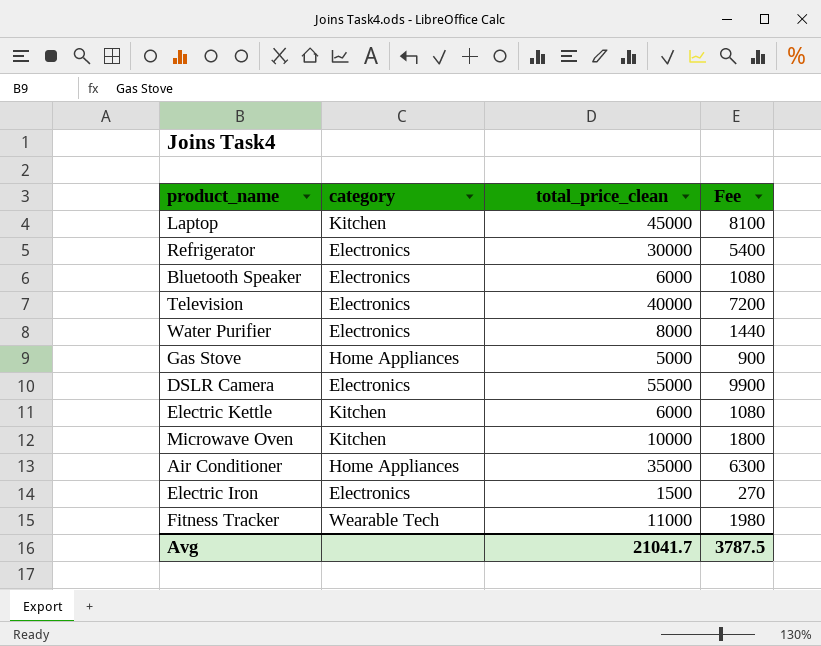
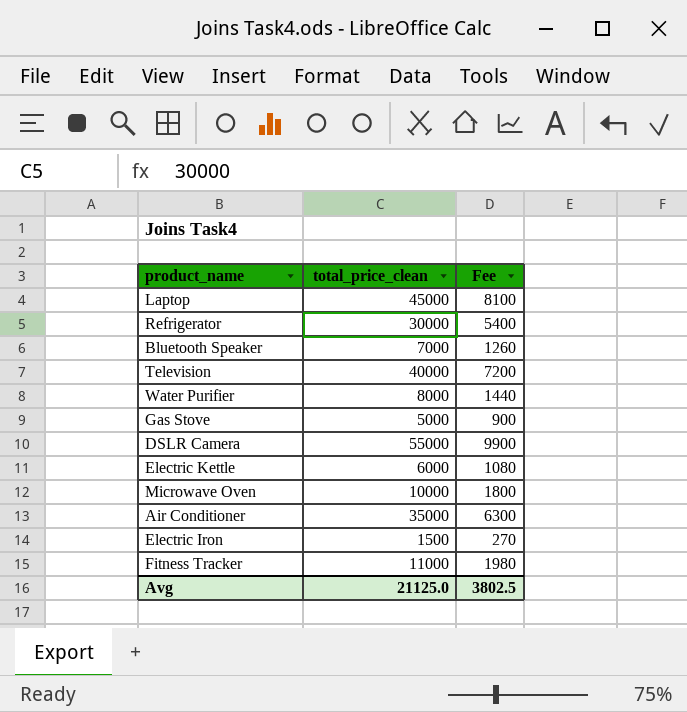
column category | position: 2 -> none
Bluetooth Speaker | total_price_clean: 6000 -> 7000
Bluetooth Speaker | Fee: 1080 -> 1260
Avg | total_price_clean: 21041.7 -> 21125.0
Avg | Fee: 3787.5 -> 3802.5

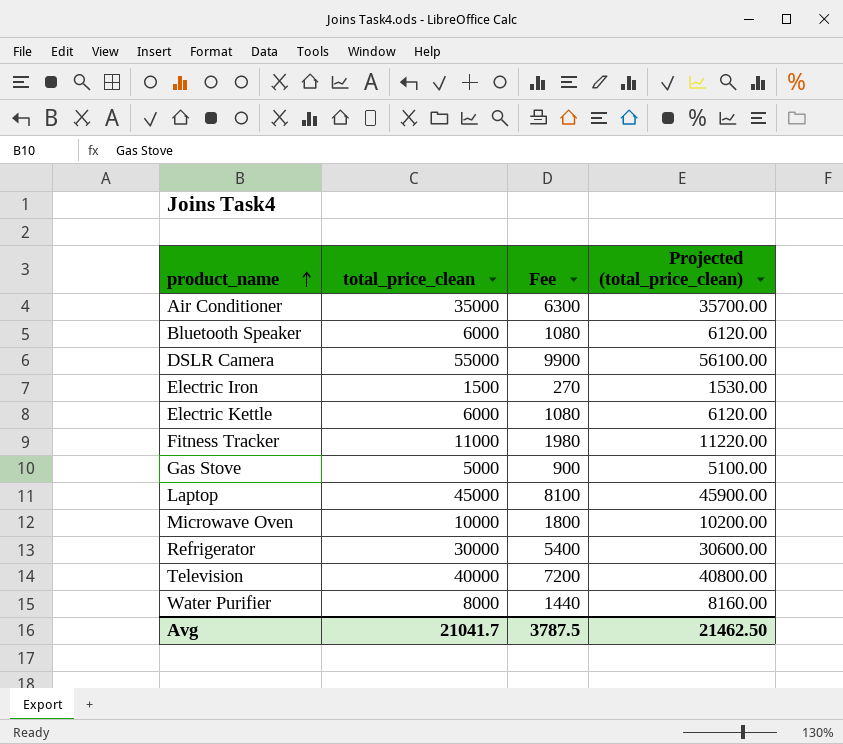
row order: none -> product_name ascending
column Projected (total_price_clean) | formula: none -> [total_price_clean] * 1.02
Bluetooth Speaker | total_price_clean: 7000 -> 6000
Bluetooth Speaker | Fee: 1260 -> 1080
Avg | total_price_clean: 21125.0 -> 21041.7
Avg | Fee: 3802.5 -> 3787.5

